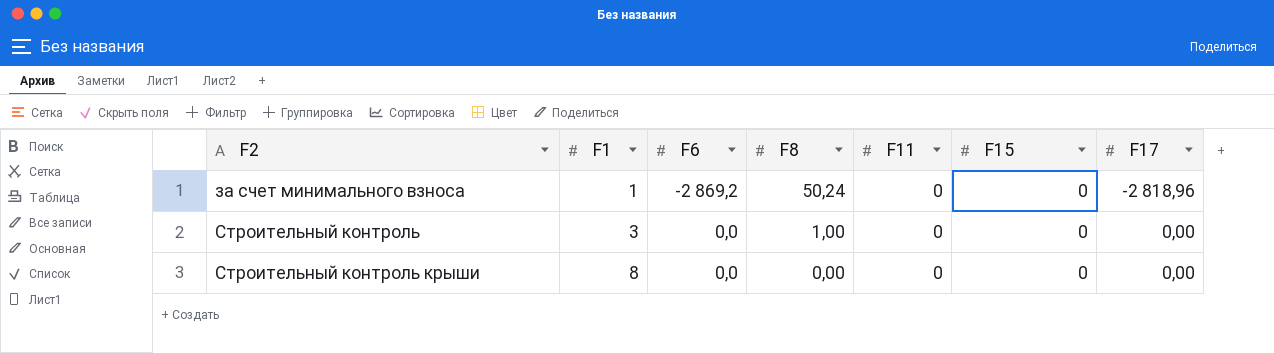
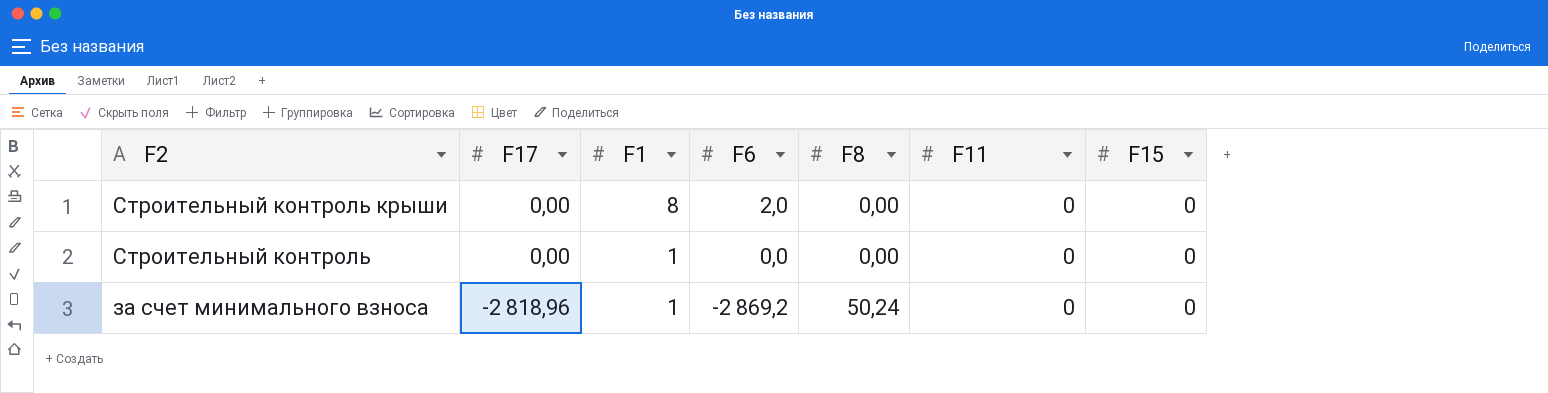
row order: F2 ascending -> F2 descending
column F17 | position: 7 -> 2
Строительный контроль крыши | F6: 0,0 -> 2,0
Строительный контроль | F1: 3 -> 1
Строительный контроль | F8: 1,00 -> 0,00

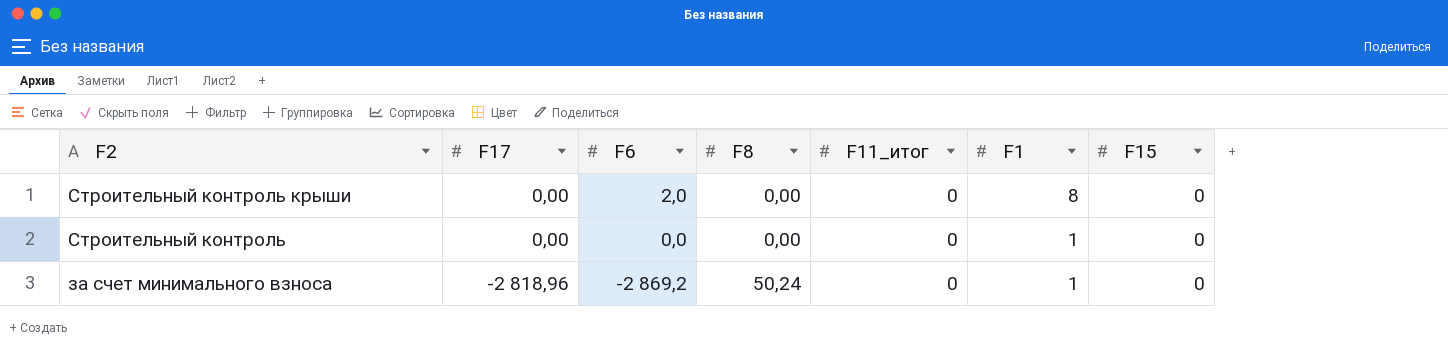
column name: F11 -> F11_итог
column F1 | position: 3 -> 6

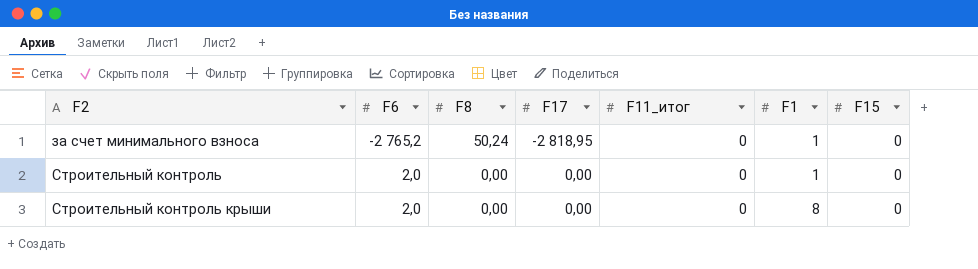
row order: F2 descending -> F2 ascending
column F17 | position: 2 -> 4
за счет минимального взноса | F6: -2 869,2 -> -2 765,2
за счет минимального взноса | F17: -2 818,96 -> -2 818,95
Строительный контроль | F6: 0,0 -> 2,0

